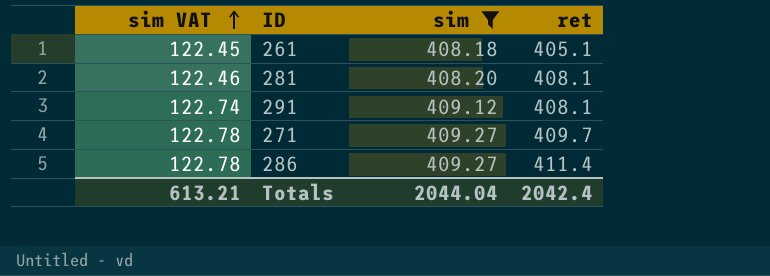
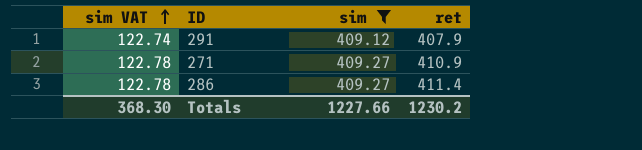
row 261: 122.45 | 408.18 | 405.1 -> none
row 281: 122.46 | 408.20 | 408.1 -> none
291 | ret: 408.1 -> 407.9
271 | ret: 409.7 -> 410.9
Totals | sim VAT: 613.21 -> 368.30
Totals | sim: 2044.04 -> 1227.66
Totals | ret: 2042.4 -> 1230.2

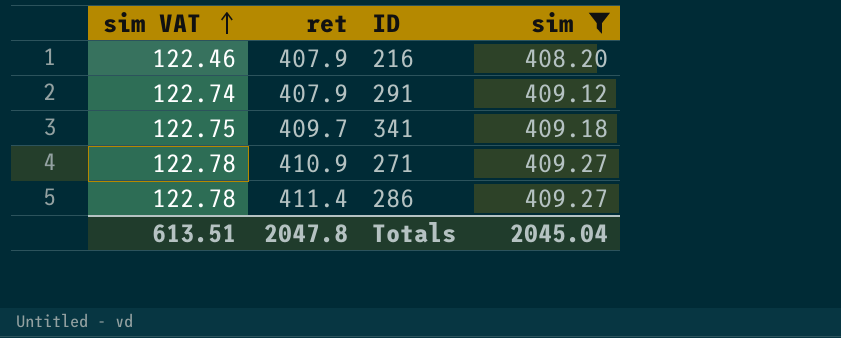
column ret | position: 4 -> 2
row 216: none -> 122.46 | 407.9 | 408.20
row 341: none -> 122.75 | 409.7 | 409.18
Totals | sim VAT: 368.30 -> 613.51
Totals | ret: 1230.2 -> 2047.8
Totals | sim: 1227.66 -> 2045.04

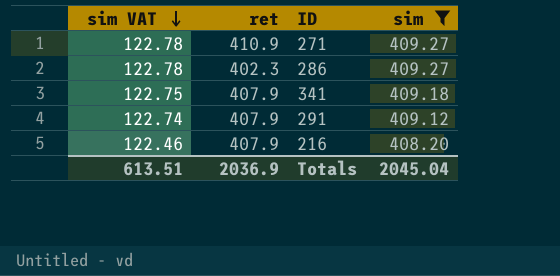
row order: sim VAT ascending -> sim VAT descending
286 | ret: 411.4 -> 402.3
341 | ret: 409.7 -> 407.9
Totals | ret: 2047.8 -> 2036.9

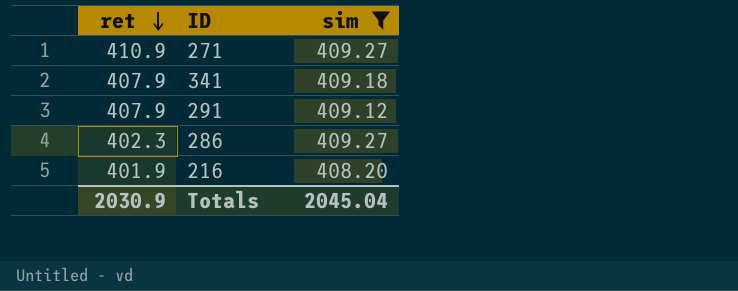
row order: sim VAT descending -> ret descending
column sim VAT | formula: [sim] * 0.3 -> none
216 | ret: 407.9 -> 401.9
Totals | ret: 2036.9 -> 2030.9

